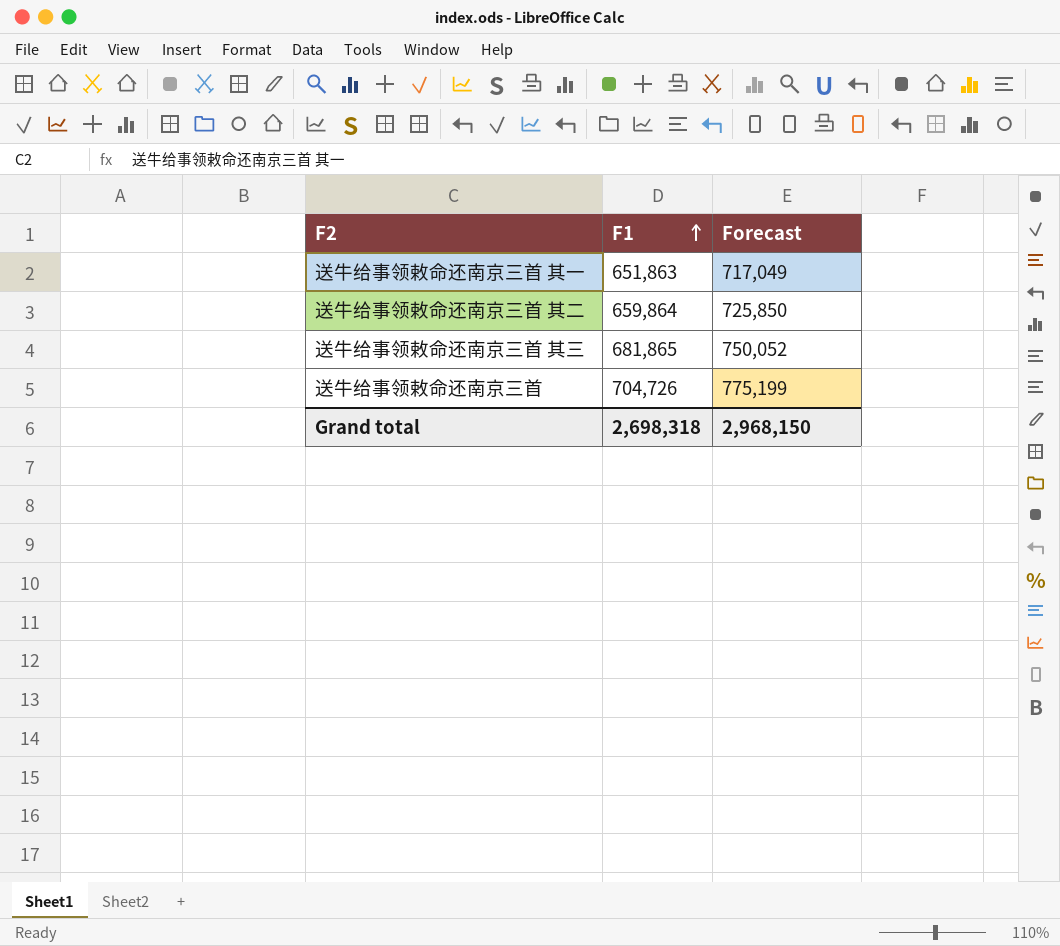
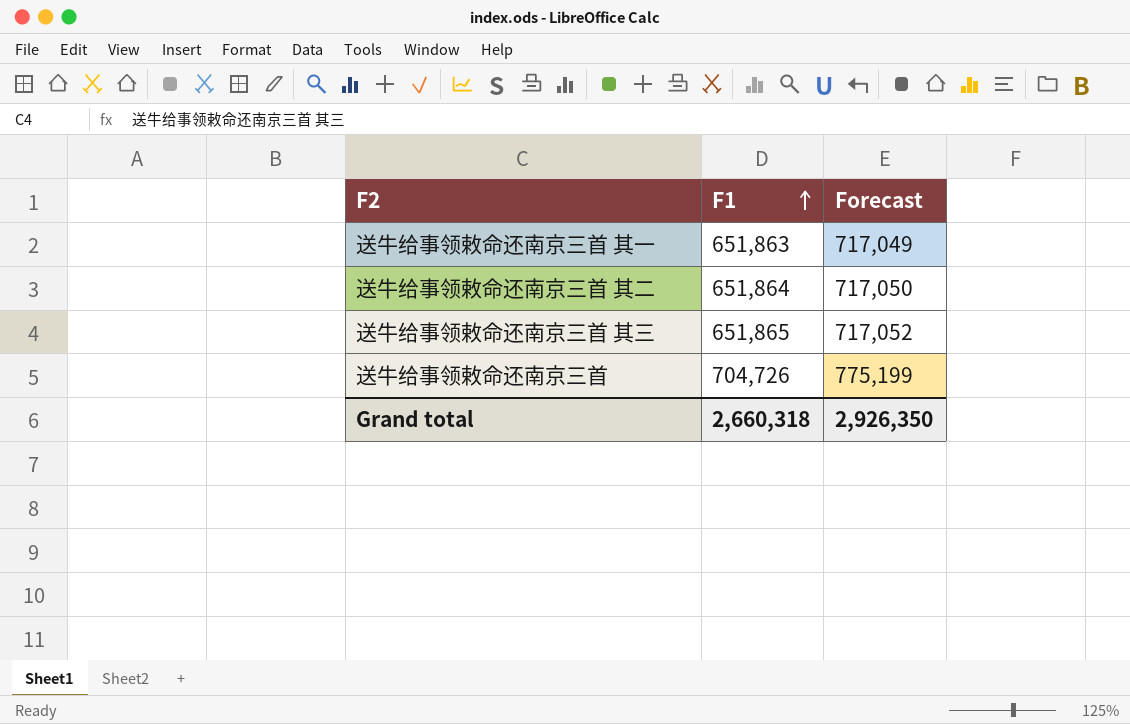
送牛给事领敕命还南京三首 其二 | F1: 659,864 -> 651,864
送牛给事领敕命还南京三首 其二 | Forecast: 725,850 -> 717,050
送牛给事领敕命还南京三首 其三 | F1: 681,865 -> 651,865
送牛给事领敕命还南京三首 其三 | Forecast: 750,052 -> 717,052
Grand total | F1: 2,698,318 -> 2,660,318
Grand total | Forecast: 2,968,150 -> 2,926,350

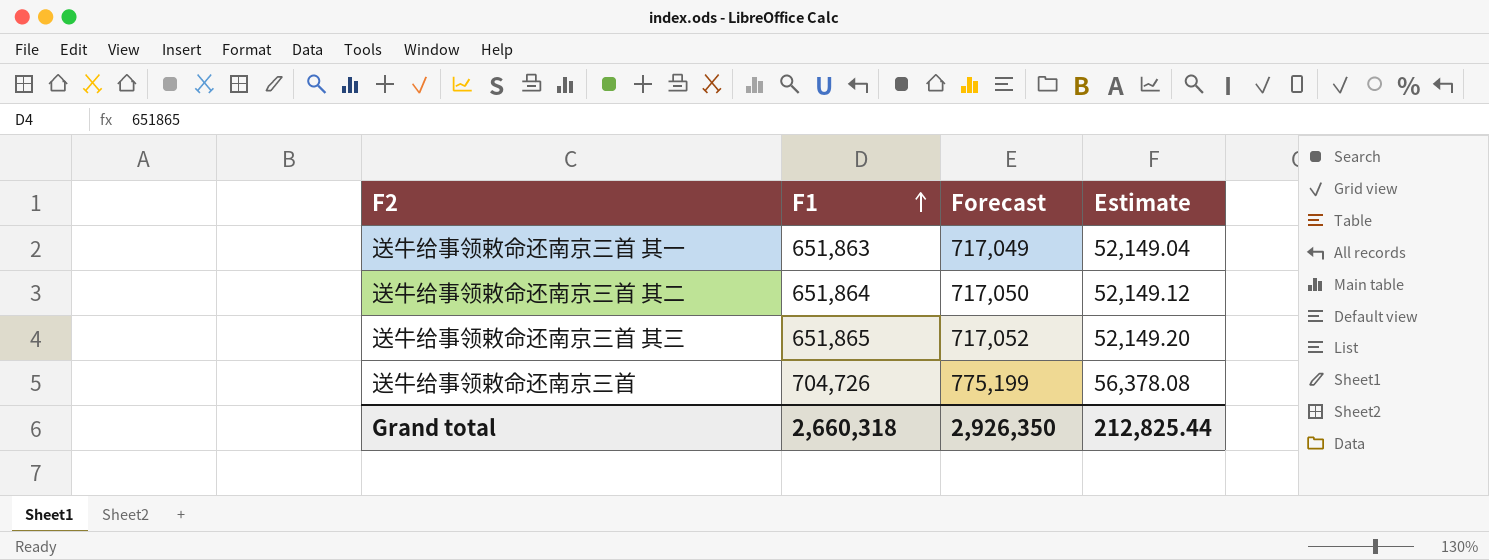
column Estimate | formula: none -> [F1] * 0.08

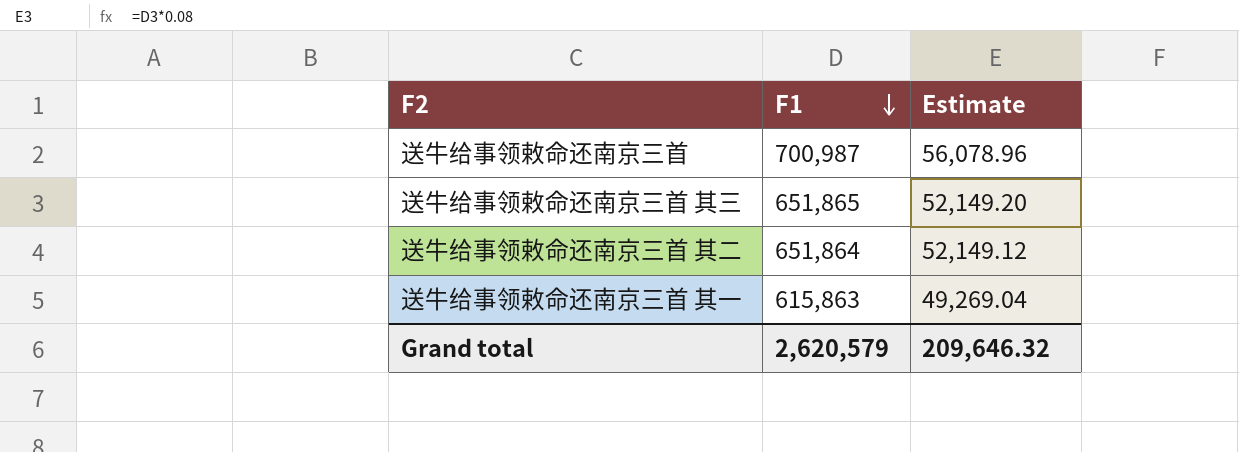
row order: F1 ascending -> F1 descending
column Forecast | formula: [F1] * 1.1 -> none
送牛给事领敕命还南京三首 | F1: 704,726 -> 700,987
送牛给事领敕命还南京三首 | Estimate: 56,378.08 -> 56,078.96
送牛给事领敕命还南京三首 其一 | F1: 651,863 -> 615,863
送牛给事领敕命还南京三首 其一 | Estimate: 52,149.04 -> 49,269.04
Grand total | F1: 2,660,318 -> 2,620,579
Grand total | Estimate: 212,825.44 -> 209,646.32

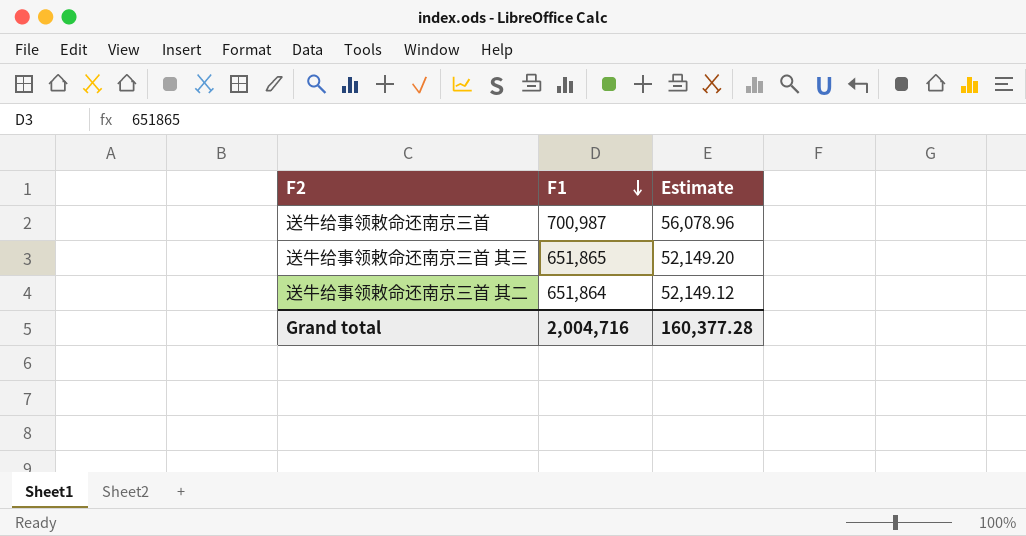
row 送牛给事领敕命还南京三首 其一: 615,863 | 49,269.04 -> none
Grand total | F1: 2,620,579 -> 2,004,716
Grand total | Estimate: 209,646.32 -> 160,377.28

